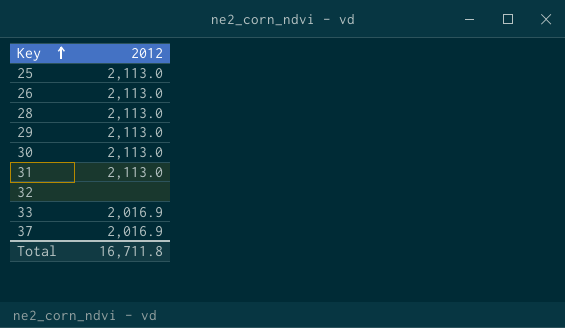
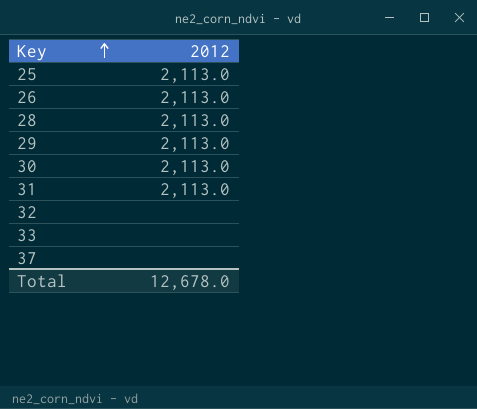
33 | 2012: 2,016.9 -> none
37 | 2012: 2,016.9 -> none
Total | 2012: 16,711.8 -> 12,678.0

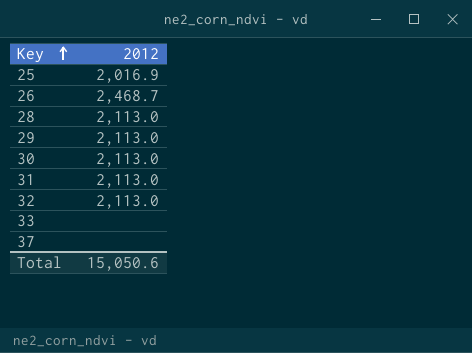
25 | 2012: 2,113.0 -> 2,016.9
26 | 2012: 2,113.0 -> 2,468.7
32 | 2012: none -> 2,113.0
Total | 2012: 12,678.0 -> 15,050.6

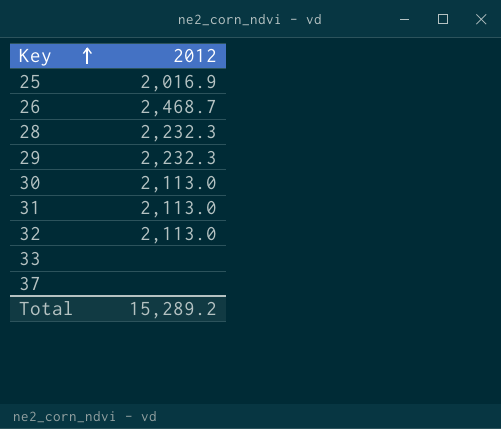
28 | 2012: 2,113.0 -> 2,232.3
29 | 2012: 2,113.0 -> 2,232.3
Total | 2012: 15,050.6 -> 15,289.2

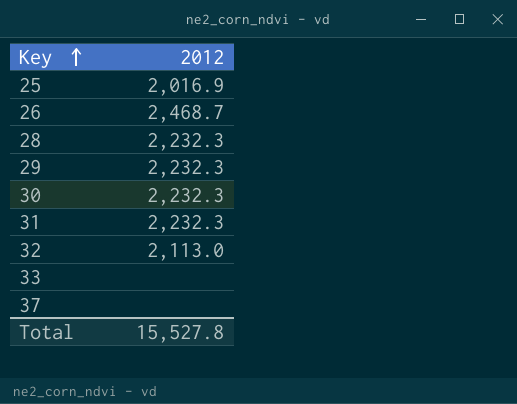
30 | 2012: 2,113.0 -> 2,232.3
31 | 2012: 2,113.0 -> 2,232.3
Total | 2012: 15,289.2 -> 15,527.8

